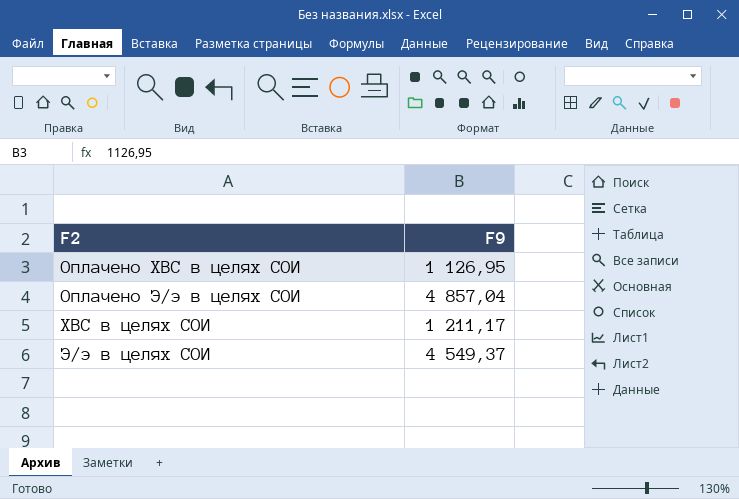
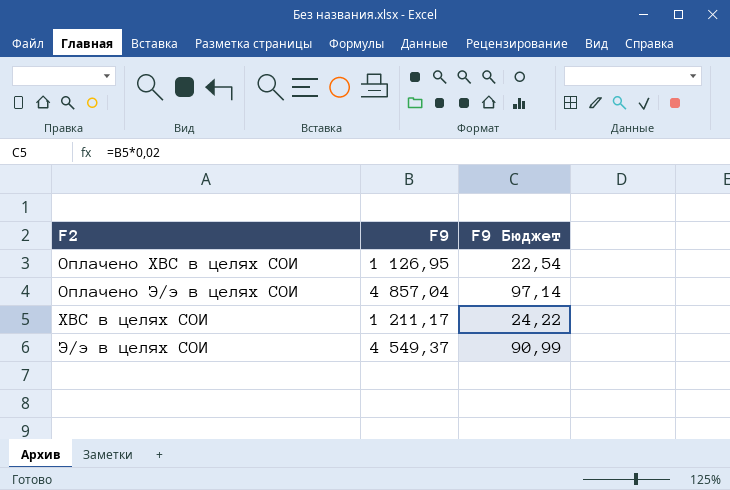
column F9 Бюджет | formula: none -> [F9] * 0,02

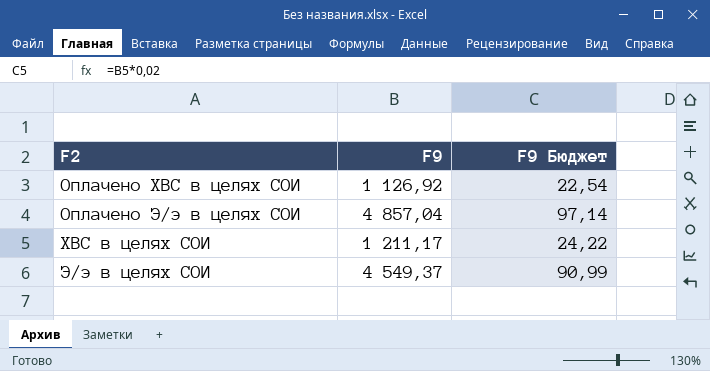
Оплачено ХВС в целях СОИ | F9: 1 126,95 -> 1 126,92

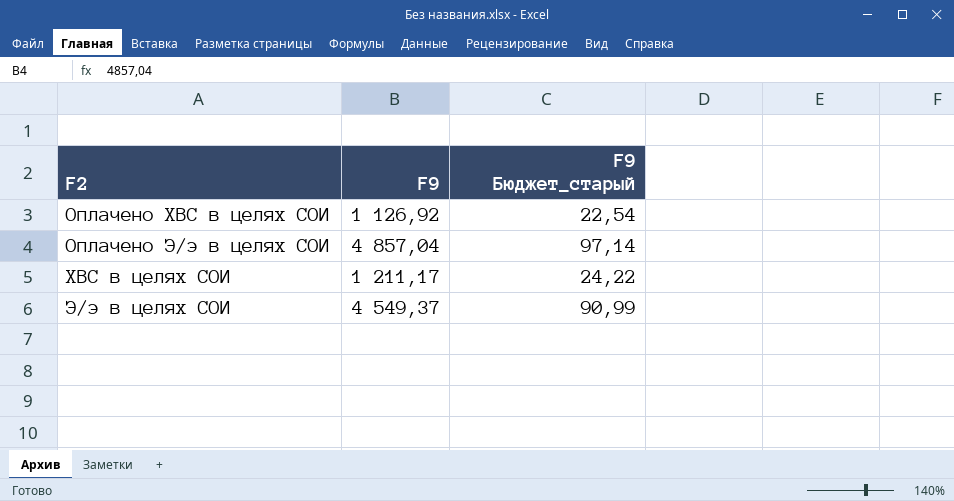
column name: F9 Бюджет -> F9 Бюджет_старый

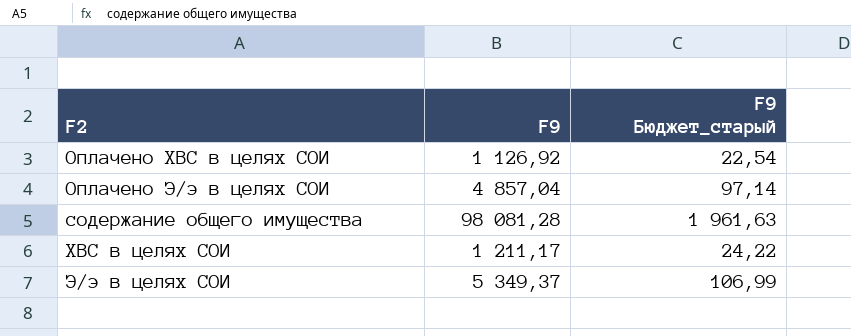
row содержание общего имущества: none -> 98 081,28 | 1 961,63
Э/э в целях СОИ | F9: 4 549,37 -> 5 349,37
Э/э в целях СОИ | F9 Бюджет_старый: 90,99 -> 106,99

